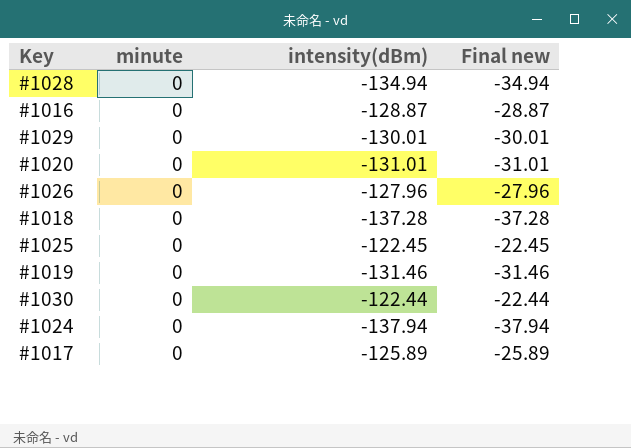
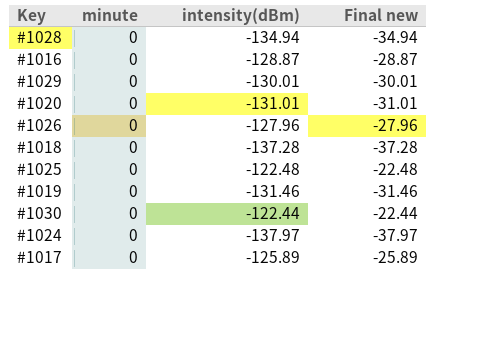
#1025 | intensity(dBm): -122.45 -> -122.48
#1025 | Final new: -22.45 -> -22.48
#1024 | intensity(dBm): -137.94 -> -137.97
#1024 | Final new: -37.94 -> -37.97

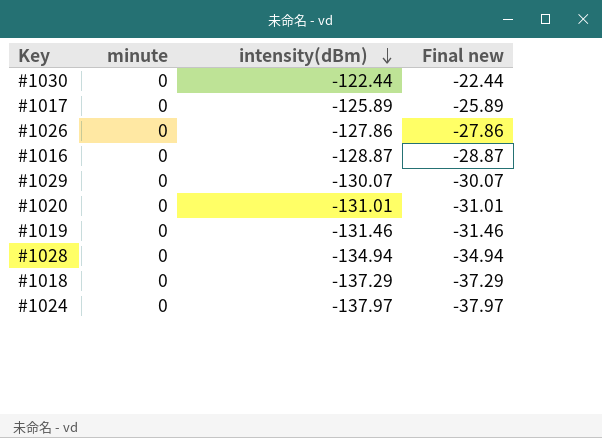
row order: none -> intensity(dBm) descending
row #1025: 0 | -122.48 | -22.48 -> none
#1026 | intensity(dBm): -127.96 -> -127.86
#1026 | Final new: -27.96 -> -27.86
#1029 | intensity(dBm): -130.01 -> -130.07
#1029 | Final new: -30.01 -> -30.07
#1018 | intensity(dBm): -137.28 -> -137.29
#1018 | Final new: -37.28 -> -37.29

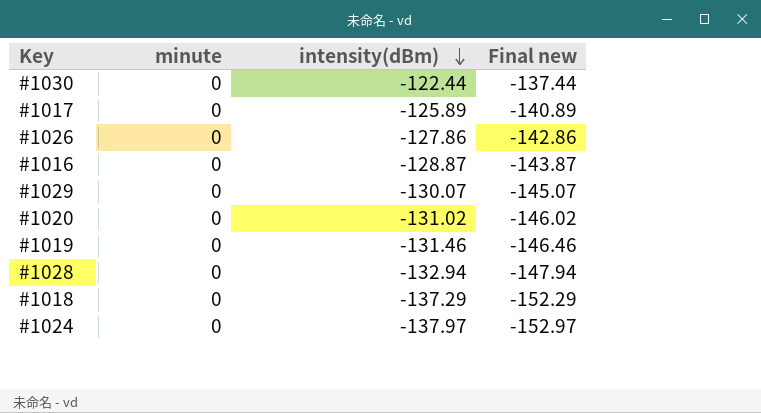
column Final new | formula: [intensity(dBm)] + 100 -> [intensity(dBm)] - 15
#1020 | intensity(dBm): -131.01 -> -131.02
#1028 | intensity(dBm): -134.94 -> -132.94

